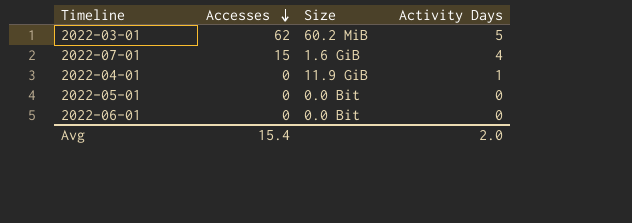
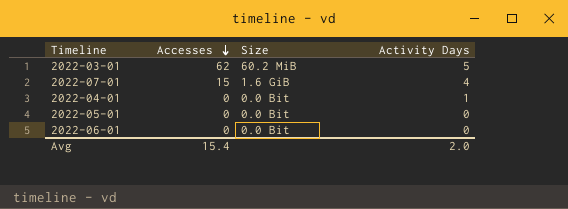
2022-04-01 | Size: 11.9 GiB -> 0.0 Bit

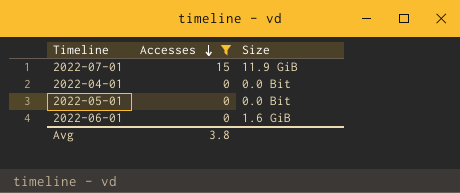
filter: none -> Accesses != 62
column Activity Days | position: 4 -> none
2022-07-01 | Size: 1.6 GiB -> 11.9 GiB
2022-06-01 | Size: 0.0 Bit -> 1.6 GiB
Avg | Accesses: 15.4 -> 3.8

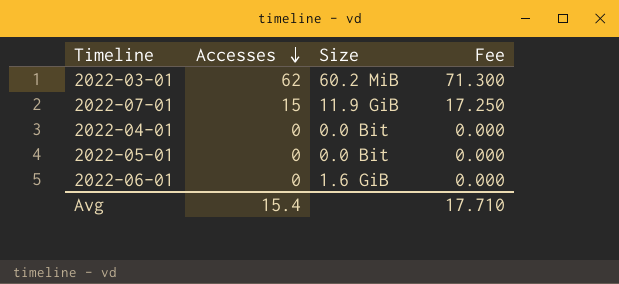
filter: Accesses != 62 -> none
column Fee | formula: none -> [Accesses] * 1.15
Avg | Accesses: 3.8 -> 15.4

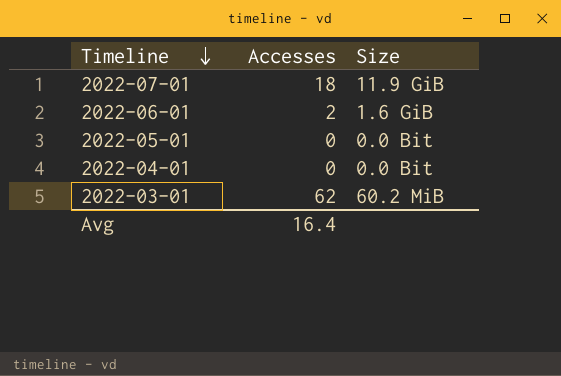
row order: Accesses descending -> Timeline descending
column Fee | formula: [Accesses] * 1.15 -> none
2022-07-01 | Accesses: 15 -> 18
2022-06-01 | Accesses: 0 -> 2
Avg | Accesses: 15.4 -> 16.4

